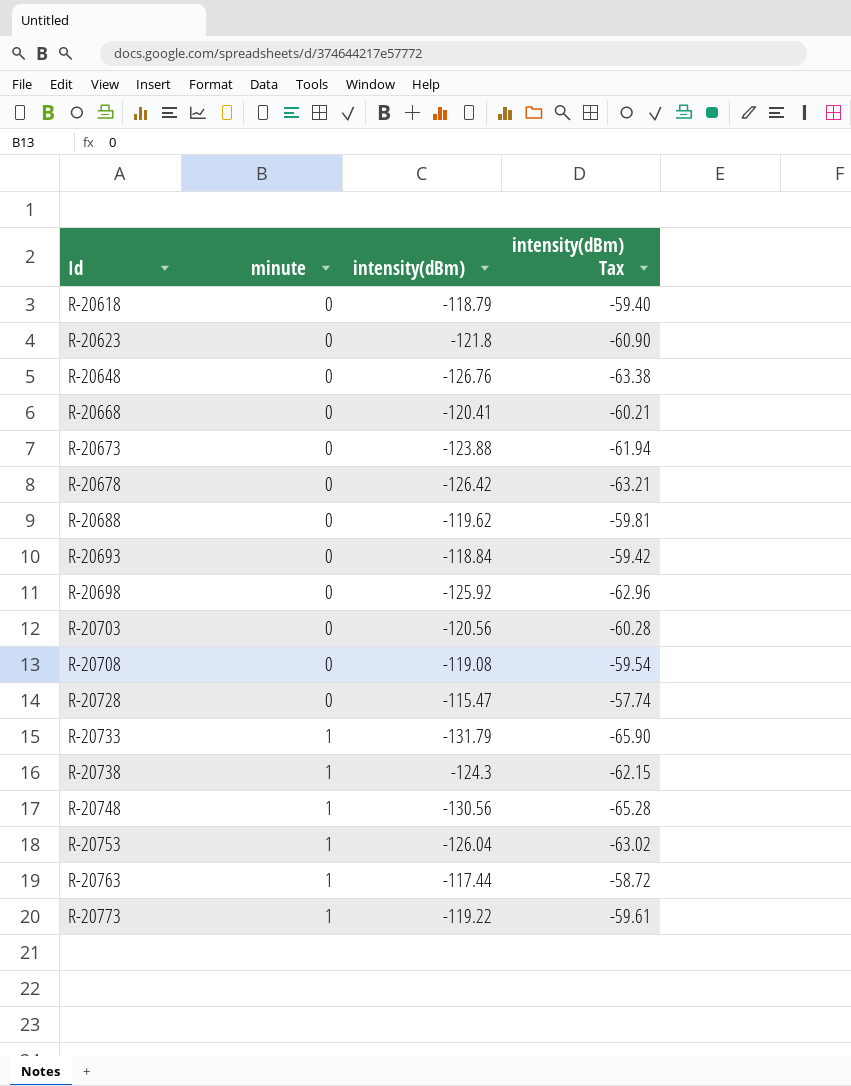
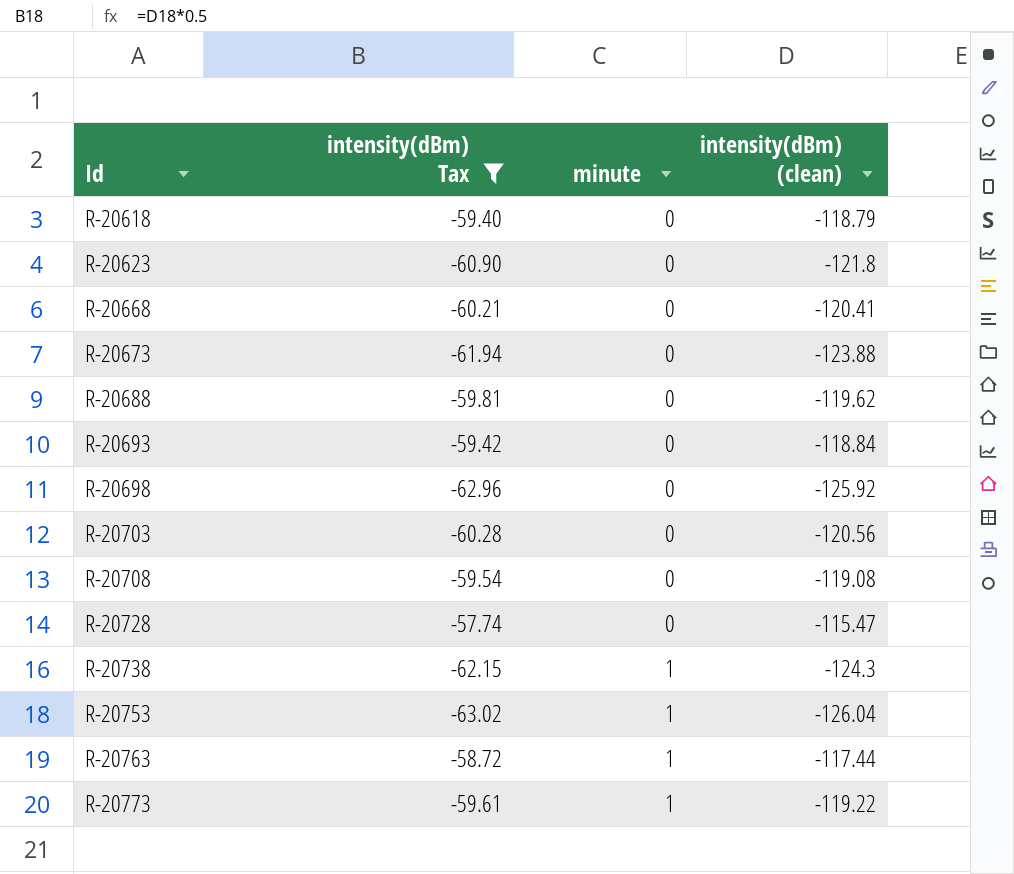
filter: none -> intensity(dBm) Tax >= -63.02
column intensity(dBm) Tax | position: 4 -> 2
column name: intensity(dBm) -> intensity(dBm) (clean)

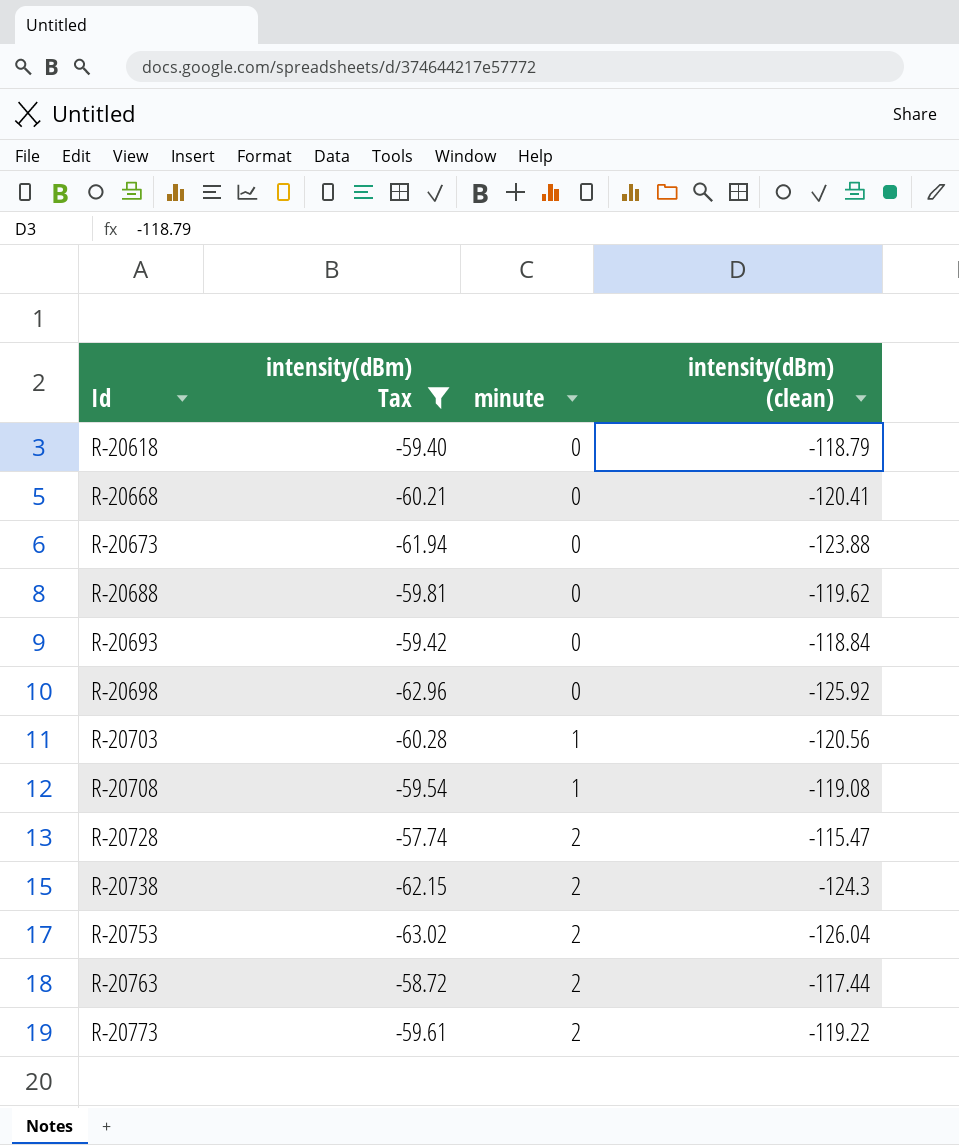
row R-20623: -60.90 | 0 | -121.8 -> none
R-20703 | minute: 0 -> 1
R-20708 | minute: 0 -> 1
R-20728 | minute: 0 -> 2
R-20738 | minute: 1 -> 2
R-20753 | minute: 1 -> 2
R-20763 | minute: 1 -> 2
R-20773 | minute: 1 -> 2

